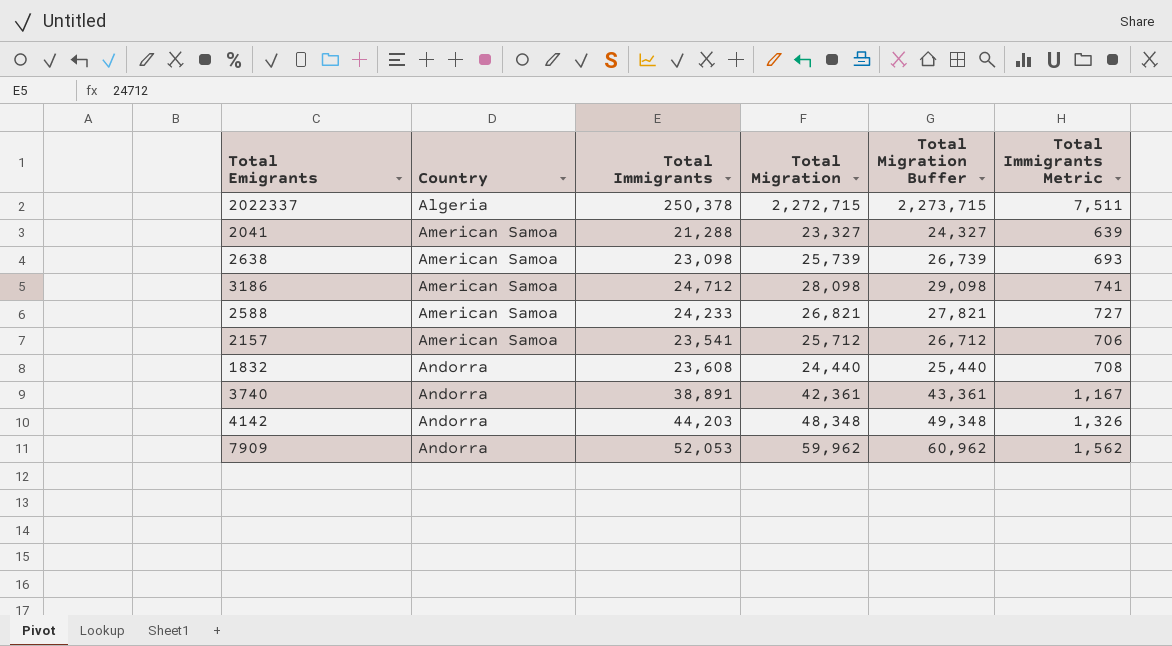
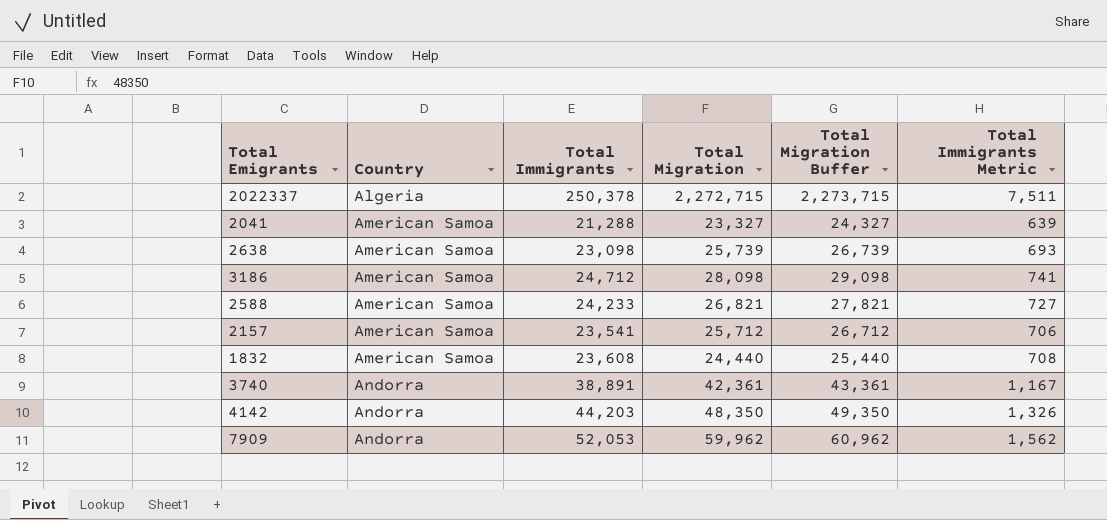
1832 | Country: Andorra -> American Samoa
4142 | Total Migration: 48,348 -> 48,350
4142 | Total Migration Buffer: 49,348 -> 49,350

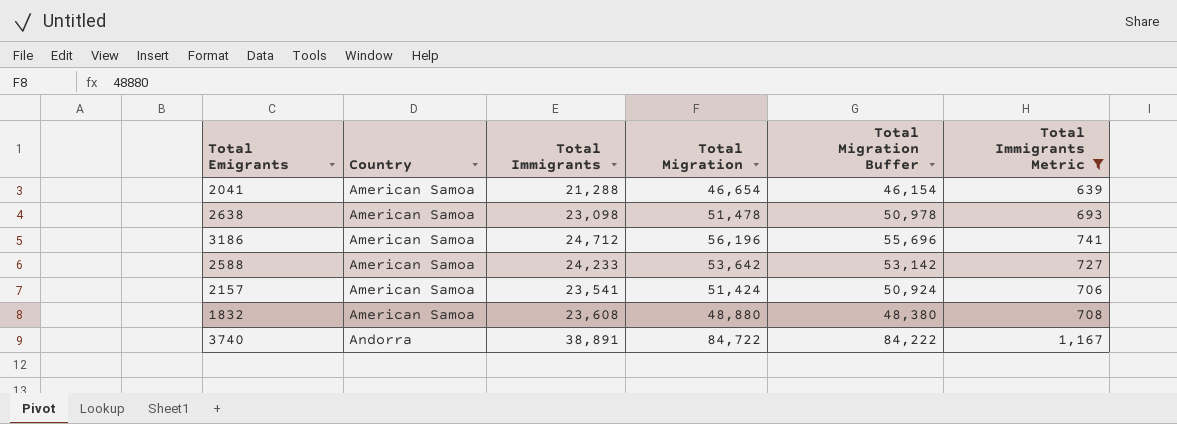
filter: none -> Total Immigrants Metric <= 1,167
column Total Migration Buffer | formula: [Total Migration] + 1000 -> [Total Migration] - 500
2041 | Total Migration: 23,327 -> 46,654
2638 | Total Migration: 25,739 -> 51,478
3186 | Total Migration: 28,098 -> 56,196
2588 | Total Migration: 26,821 -> 53,642
2157 | Total Migration: 25,712 -> 51,424
1832 | Total Migration: 24,440 -> 48,880
3740 | Total Migration: 42,361 -> 84,722

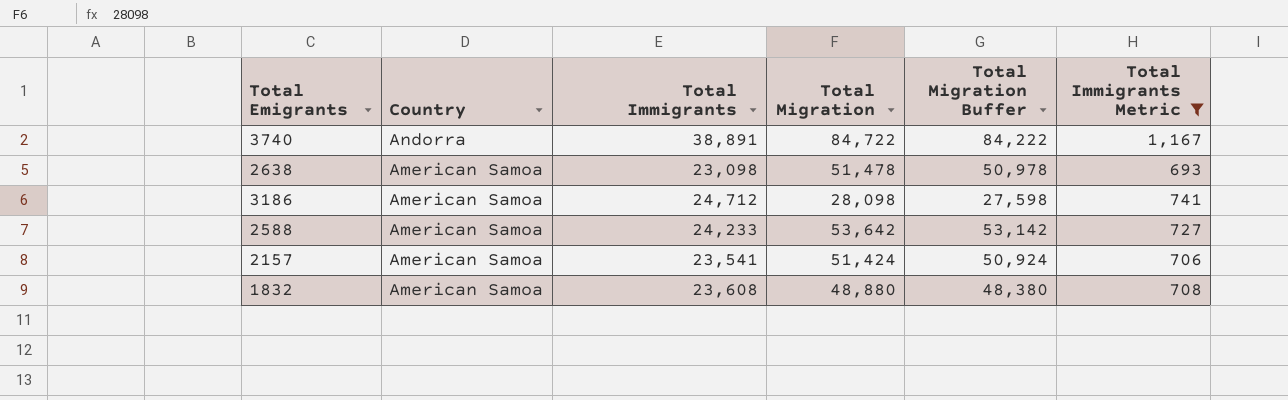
row order: Country ascending -> Country descending
row 2041: American Samoa | 21,288 | 46,654 | 46,154 | 639 -> none
3186 | Total Migration: 56,196 -> 28,098
3186 | Total Migration Buffer: 55,696 -> 27,598

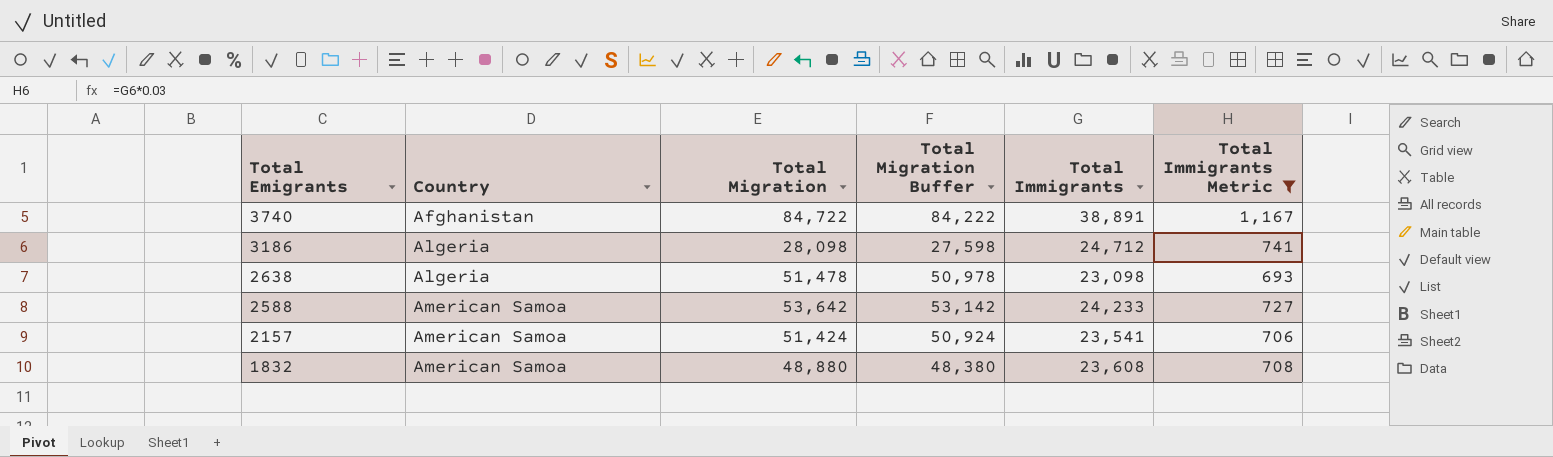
row order: Country descending -> Total Emigrants descending
column Total Immigrants | position: 3 -> 5
3740 | Country: Andorra -> Afghanistan
3186 | Country: American Samoa -> Algeria
2638 | Country: American Samoa -> Algeria

